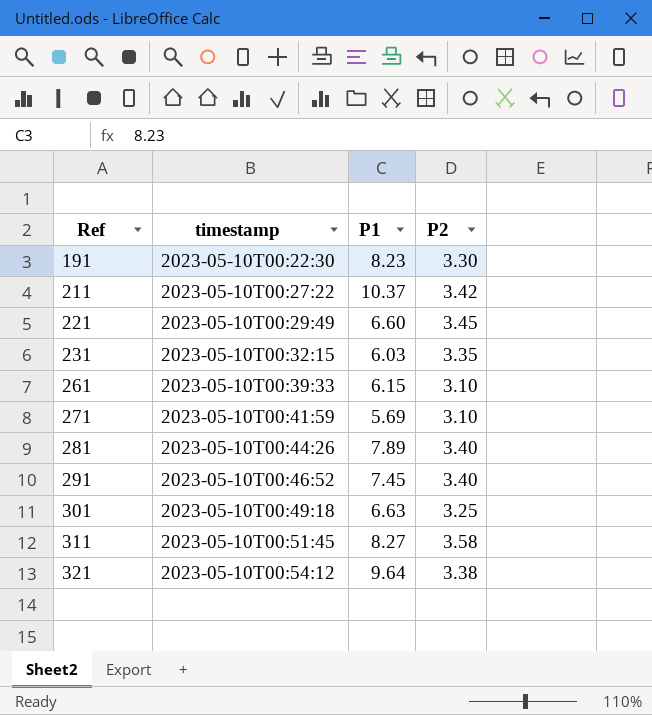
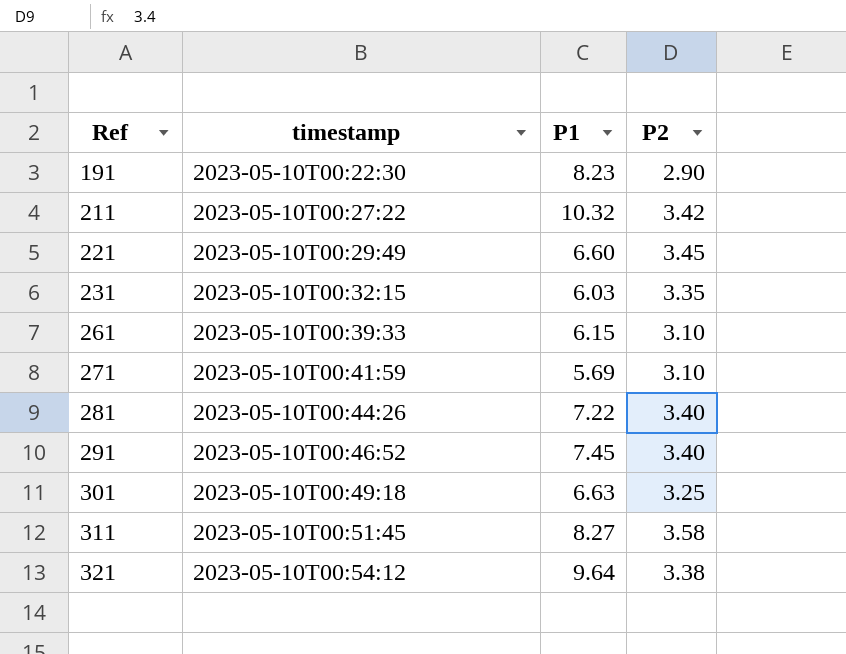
191 | P2: 3.30 -> 2.90
211 | P1: 10.37 -> 10.32
281 | P1: 7.89 -> 7.22

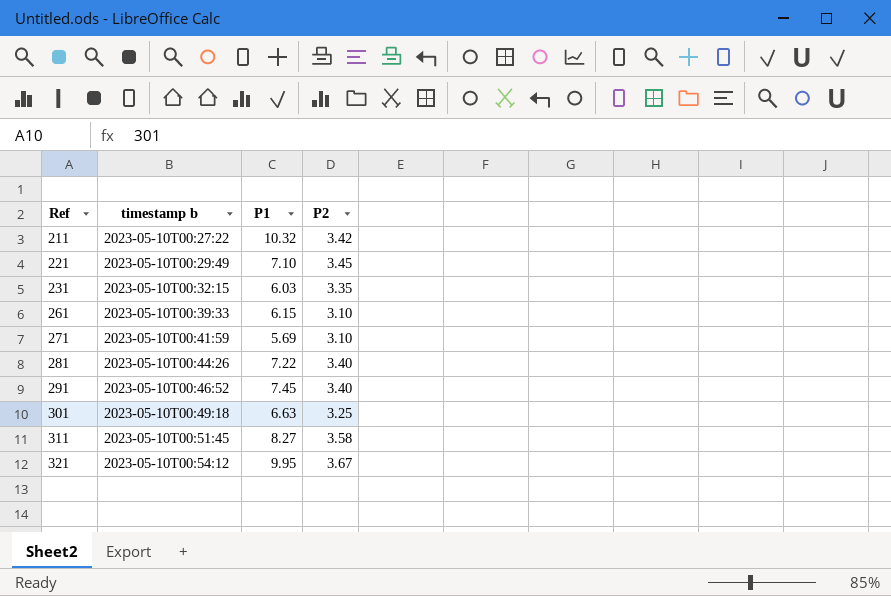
column name: timestamp -> timestamp b
row 191: 2023-05-10T00:22:30 | 8.23 | 2.90 -> none
221 | P1: 6.60 -> 7.10
321 | P1: 9.64 -> 9.95
321 | P2: 3.38 -> 3.67

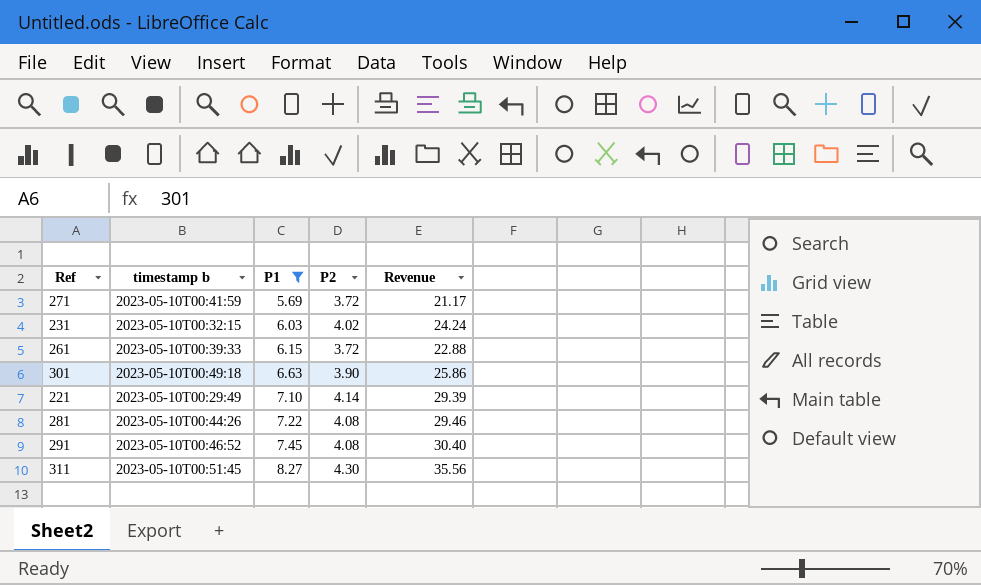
filter: none -> P1 <= 8.27
row order: Ref ascending -> P1 ascending
column Revenue | formula: none -> [P1] * [P2]
271 | P2: 3.10 -> 3.72
231 | P2: 3.35 -> 4.02
261 | P2: 3.10 -> 3.72
301 | P2: 3.25 -> 3.90
221 | P2: 3.45 -> 4.14
281 | P2: 3.40 -> 4.08
291 | P2: 3.40 -> 4.08
311 | P2: 3.58 -> 4.30

